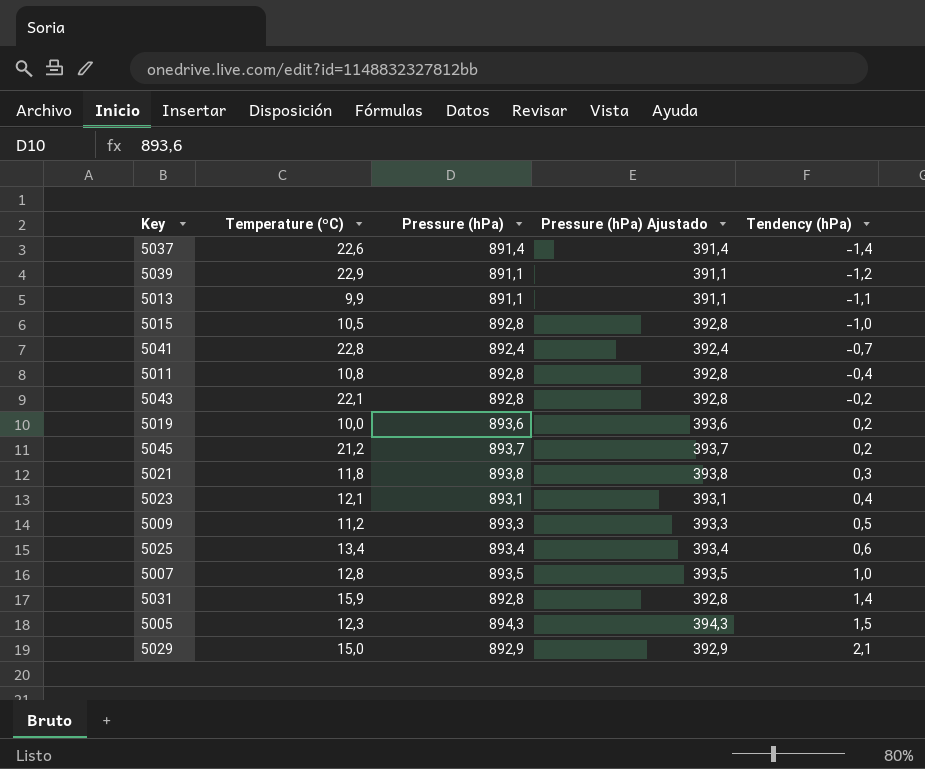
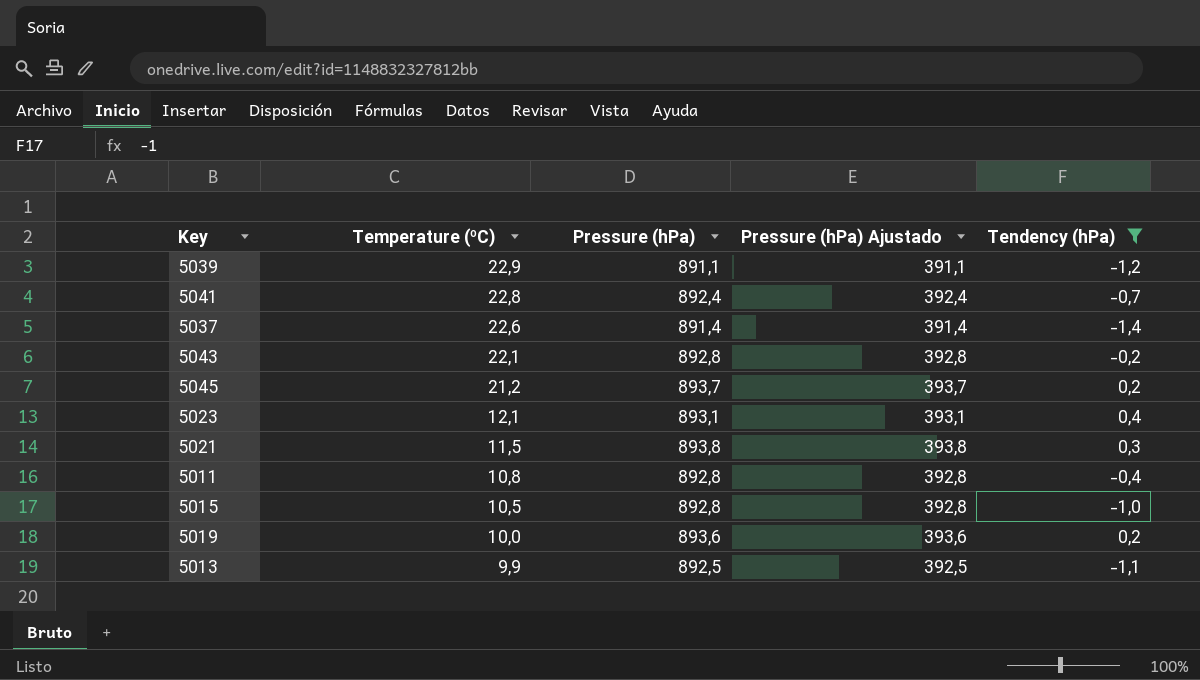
filter: none -> Tendency (hPa) <= 0,4
row order: Tendency (hPa) ascending -> Temperature (ºC) descending
5021 | Temperature (ºC): 11,8 -> 11,5
5013 | Pressure (hPa): 891,1 -> 892,5
5013 | Pressure (hPa) Ajustado: 391,1 -> 392,5

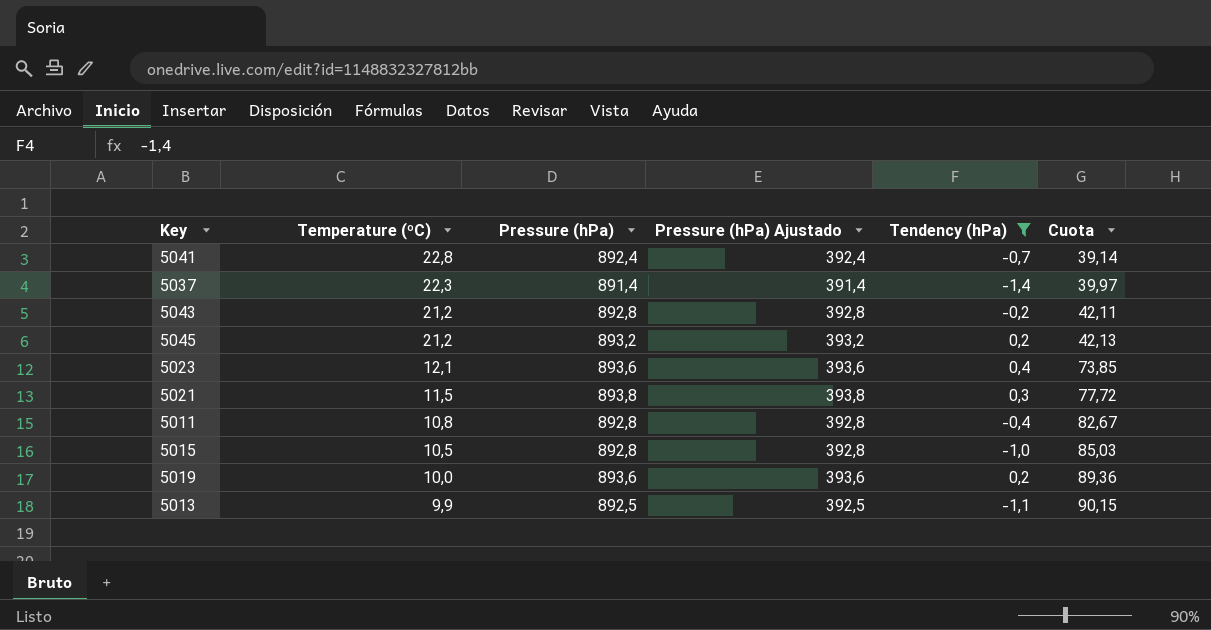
column Cuota | formula: none -> [Pressure (hPa)] / [Temperature (ºC)]
row 5039: 22,9 | 891,1 | 391,1 | -1,2 -> none
5037 | Temperature (ºC): 22,6 -> 22,3
5043 | Temperature (ºC): 22,1 -> 21,2
5045 | Pressure (hPa): 893,7 -> 893,2
5045 | Pressure (hPa) Ajustado: 393,7 -> 393,2
5023 | Pressure (hPa): 893,1 -> 893,6
5023 | Pressure (hPa) Ajustado: 393,1 -> 393,6

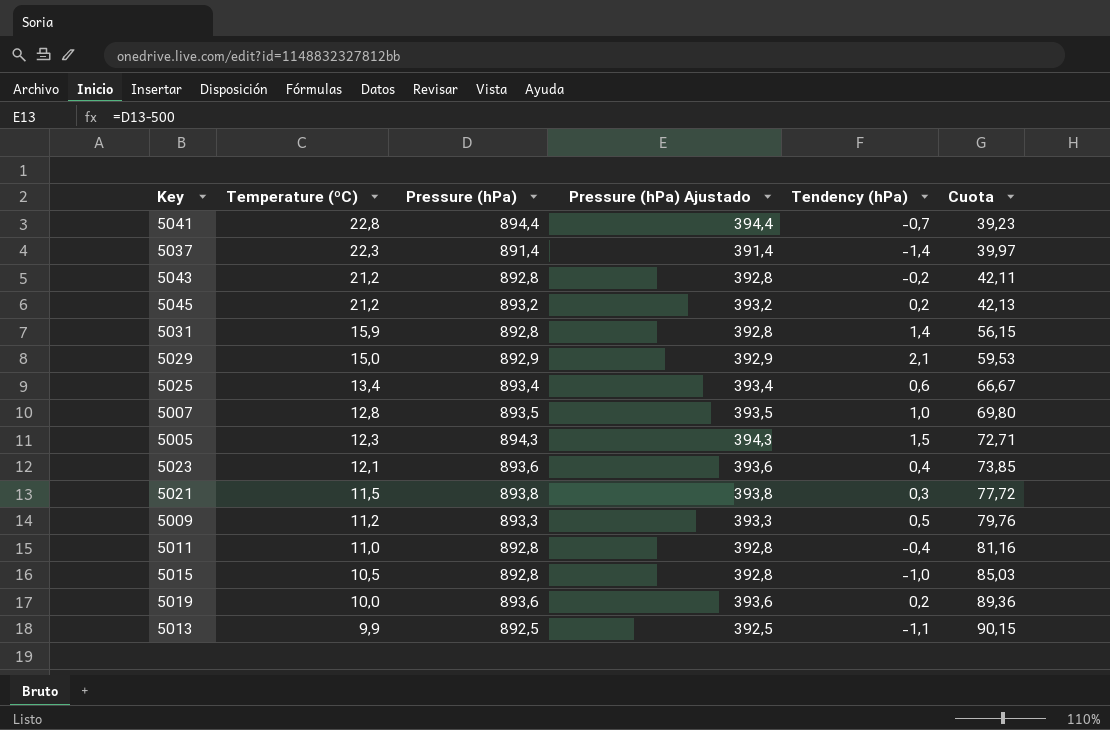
filter: Tendency (hPa) <= 0,4 -> none
5041 | Pressure (hPa): 892,4 -> 894,4
5041 | Pressure (hPa) Ajustado: 392,4 -> 394,4
5041 | Cuota: 39,14 -> 39,23
5011 | Temperature (ºC): 10,8 -> 11,0
5011 | Cuota: 82,67 -> 81,16

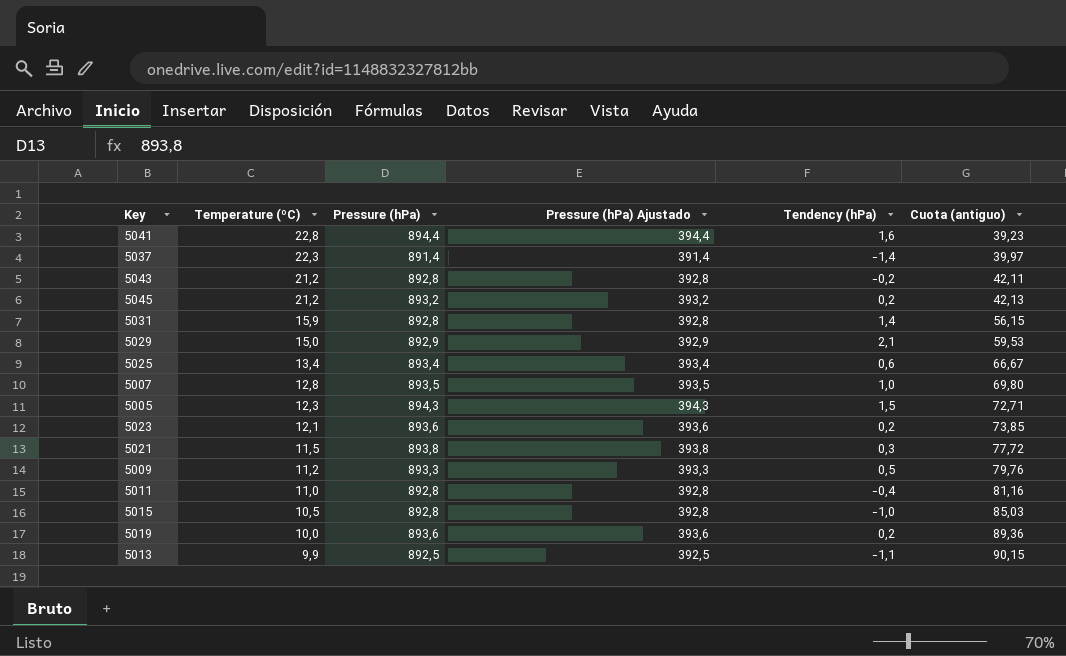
column name: Cuota -> Cuota (antiguo)
5041 | Tendency (hPa): -0,7 -> 1,6
5023 | Tendency (hPa): 0,4 -> 0,2

